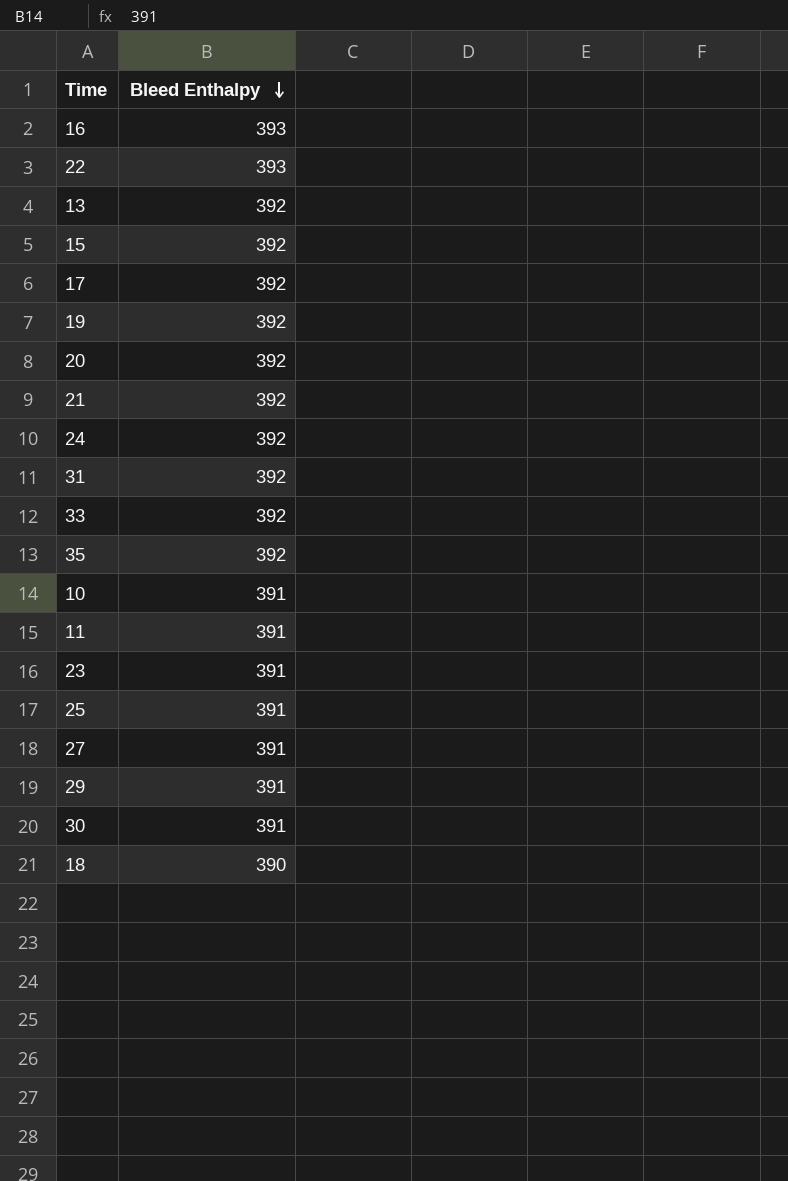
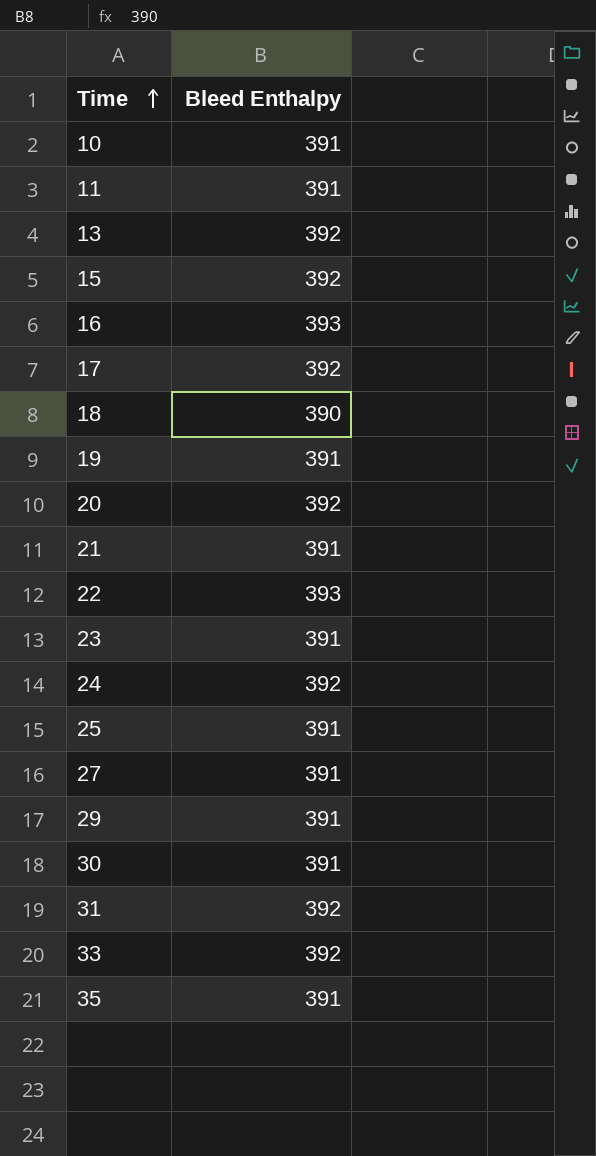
row order: Bleed Enthalpy descending -> Time ascending
19 | Bleed Enthalpy: 392 -> 391
21 | Bleed Enthalpy: 392 -> 391
35 | Bleed Enthalpy: 392 -> 391

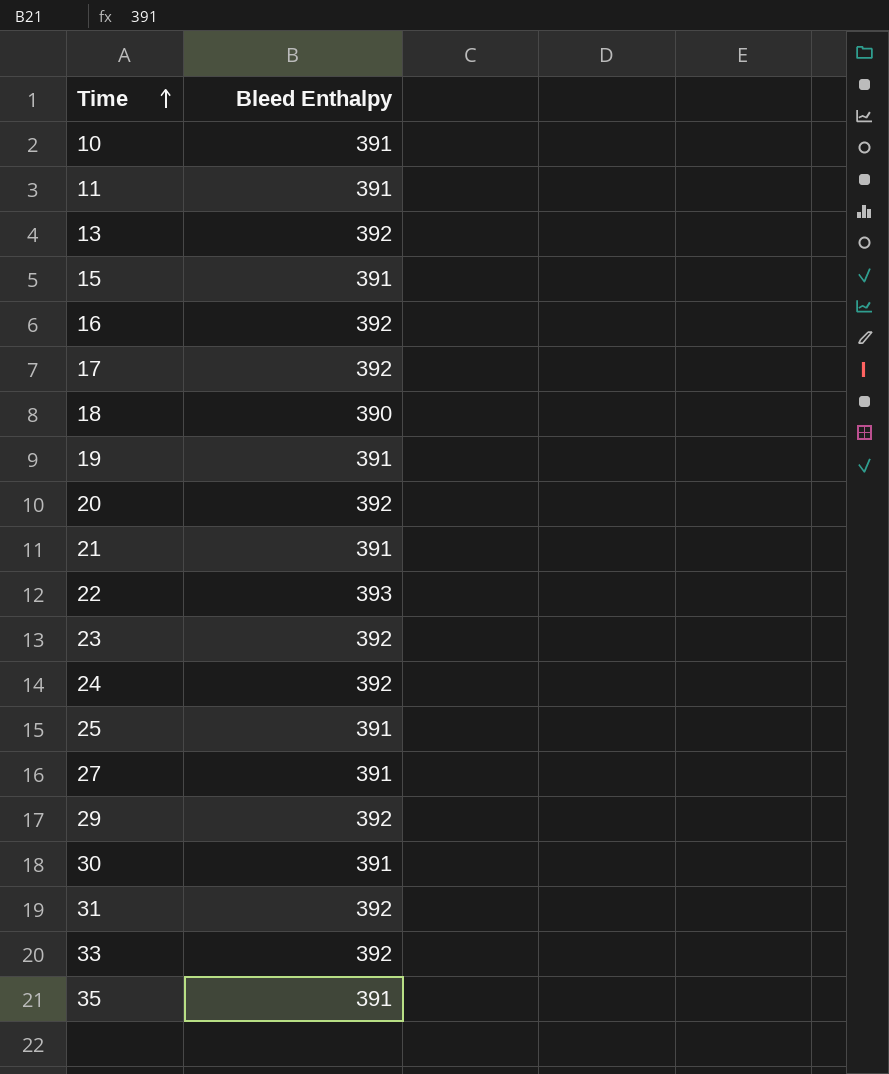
15 | Bleed Enthalpy: 392 -> 391
16 | Bleed Enthalpy: 393 -> 392
23 | Bleed Enthalpy: 391 -> 392
29 | Bleed Enthalpy: 391 -> 392

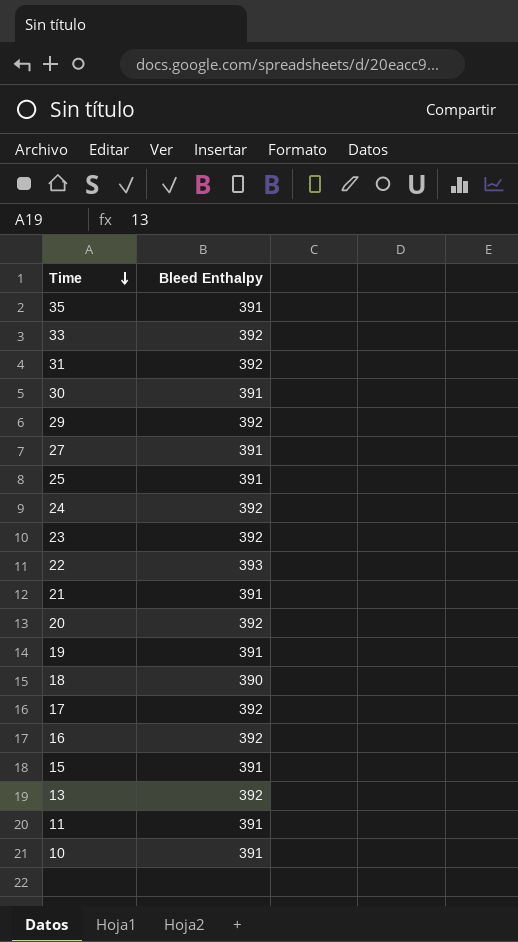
row order: Time ascending -> Time descending

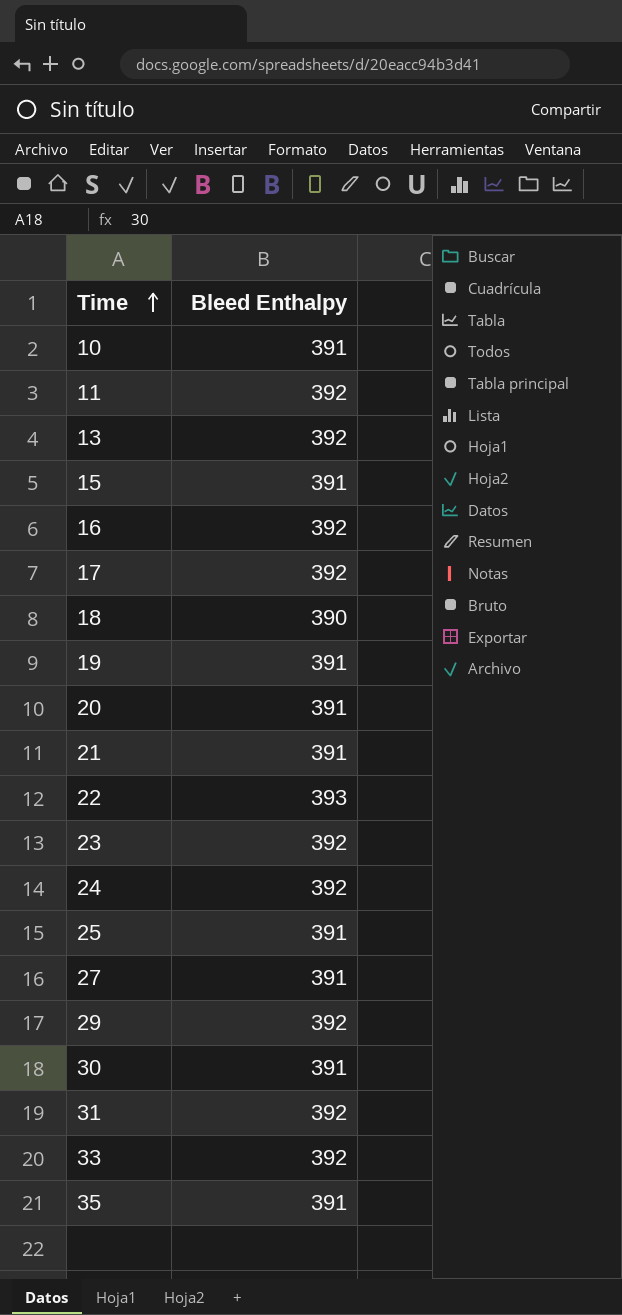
row order: Time descending -> Time ascending
11 | Bleed Enthalpy: 391 -> 392
20 | Bleed Enthalpy: 392 -> 391

